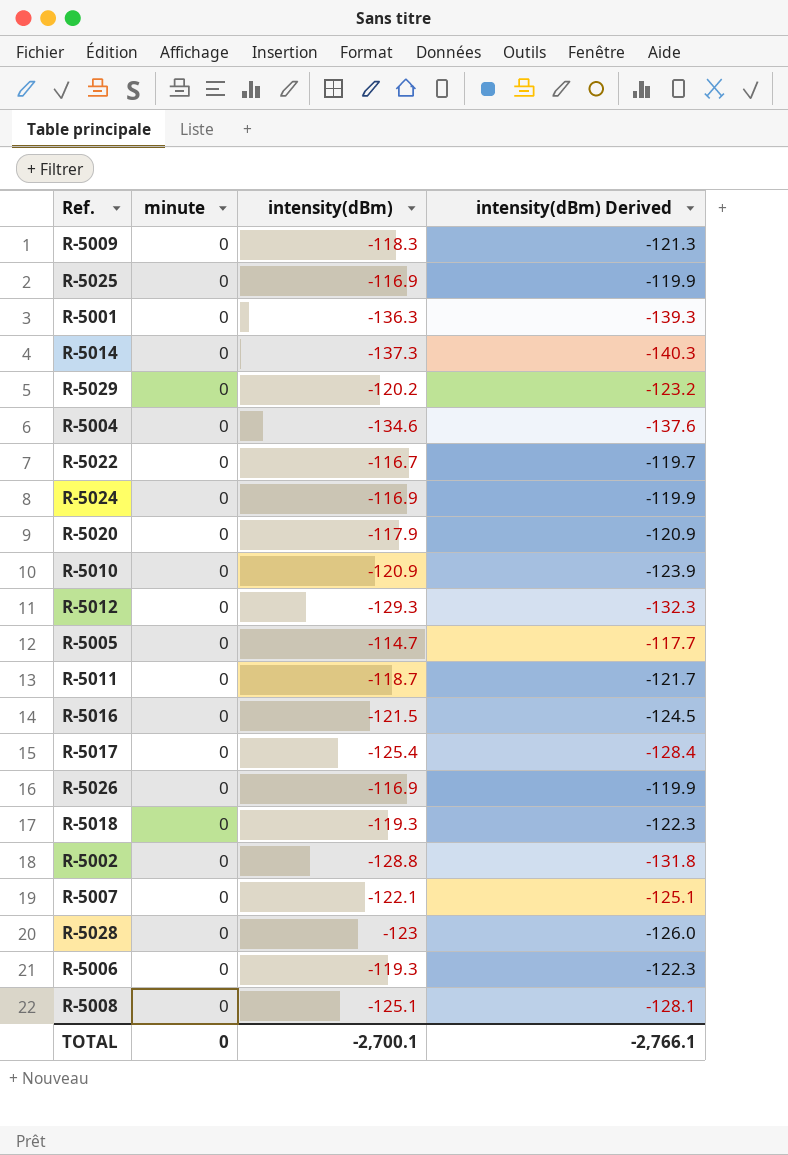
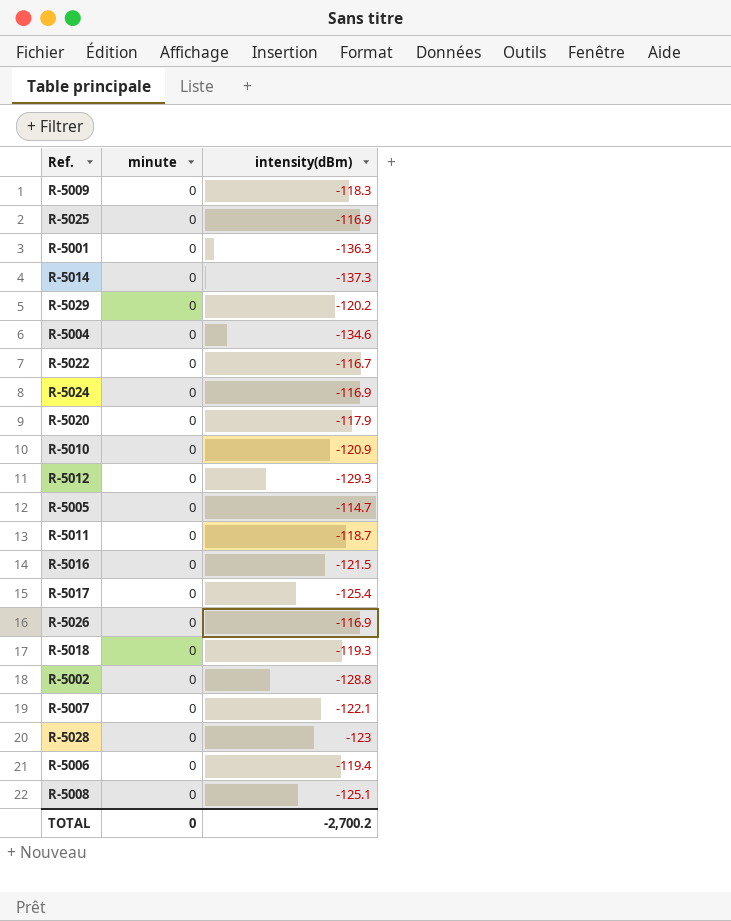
column intensity(dBm) Derived | formula: [intensity(dBm)] - 3 -> none
R-5006 | intensity(dBm): -119.3 -> -119.4
TOTAL | intensity(dBm): -2,700.1 -> -2,700.2

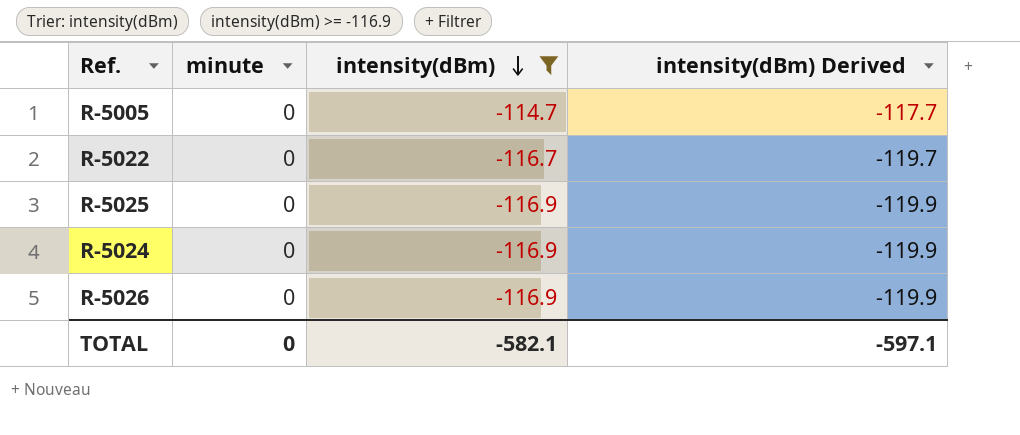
filter: none -> intensity(dBm) >= -116.9
row order: none -> intensity(dBm) descending
column intensity(dBm) Derived | formula: none -> [intensity(dBm)] - 3
TOTAL | intensity(dBm): -2,700.2 -> -582.1

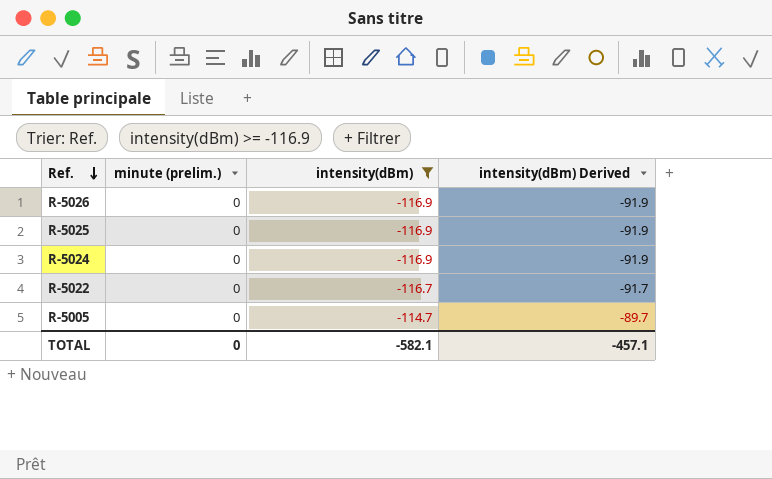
row order: intensity(dBm) descending -> Ref. descending
column name: minute -> minute (prelim.)
column intensity(dBm) Derived | formula: [intensity(dBm)] - 3 -> [intensity(dBm)] + 25
TOTAL | intensity(dBm) Derived: -597.1 -> -457.1

